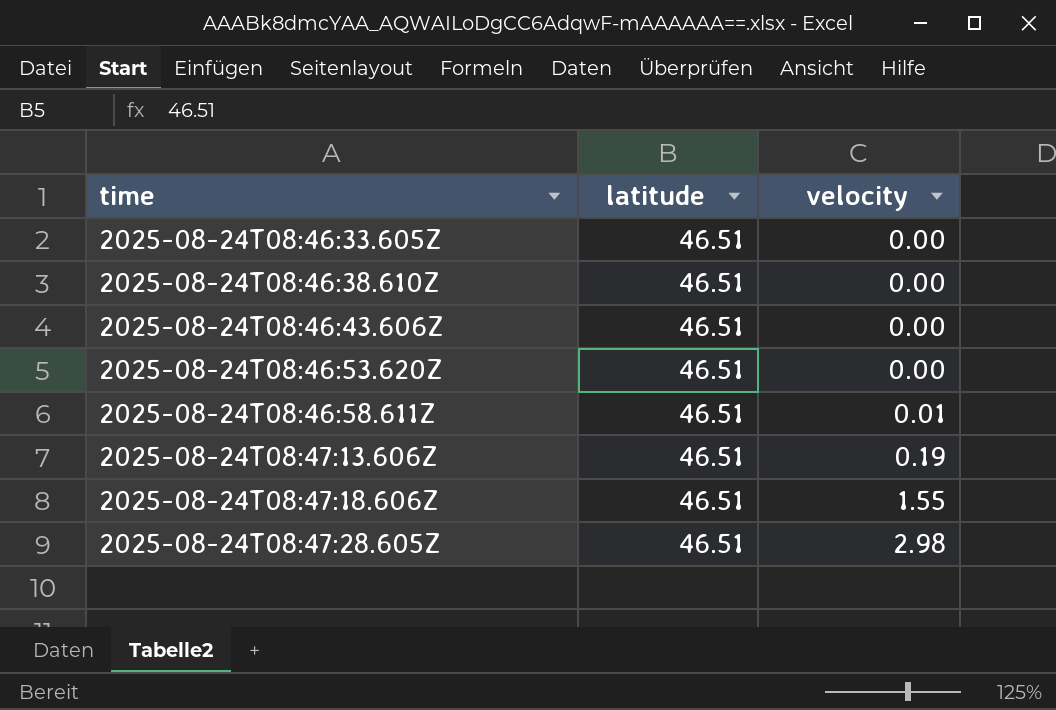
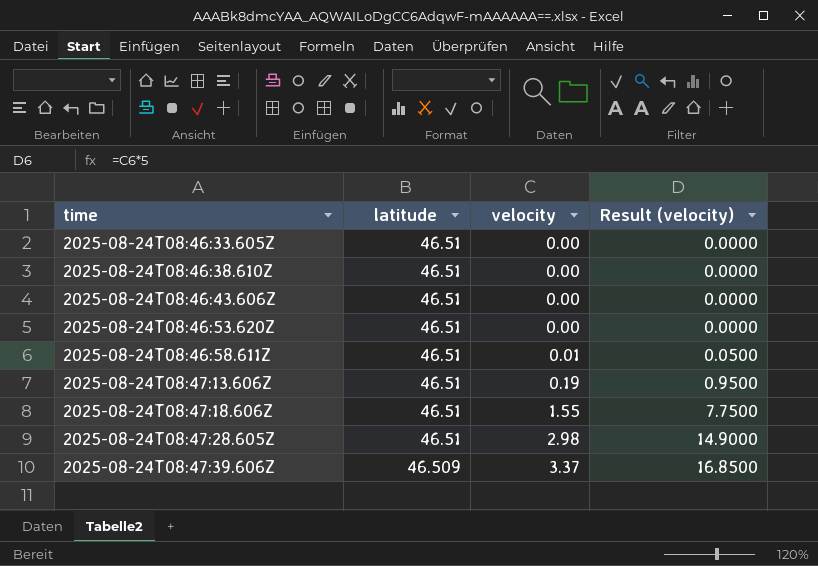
column Result (velocity) | formula: none -> [velocity] * 5
row 2025-08-24T08:47:39.606Z: none -> 46.509 | 3.37 | 16.8500

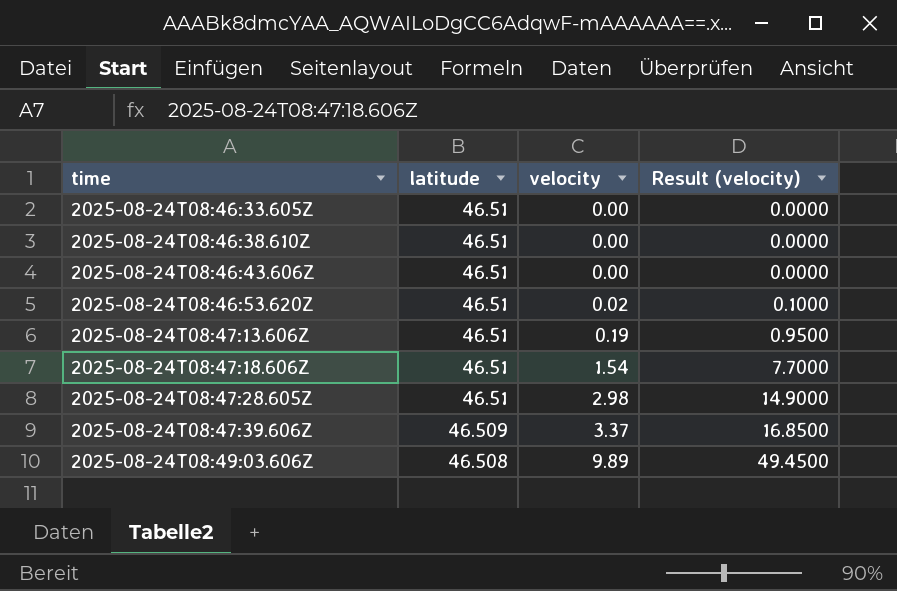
row 2025-08-24T08:46:58.611Z: 46.51 | 0.01 | 0.0500 -> none
2025-08-24T08:46:53.620Z | velocity: 0.00 -> 0.02
2025-08-24T08:46:53.620Z | Result (velocity): 0.0000 -> 0.1000
2025-08-24T08:47:18.606Z | velocity: 1.55 -> 1.54
2025-08-24T08:47:18.606Z | Result (velocity): 7.7500 -> 7.7000
row 2025-08-24T08:49:03.606Z: none -> 46.508 | 9.89 | 49.4500

